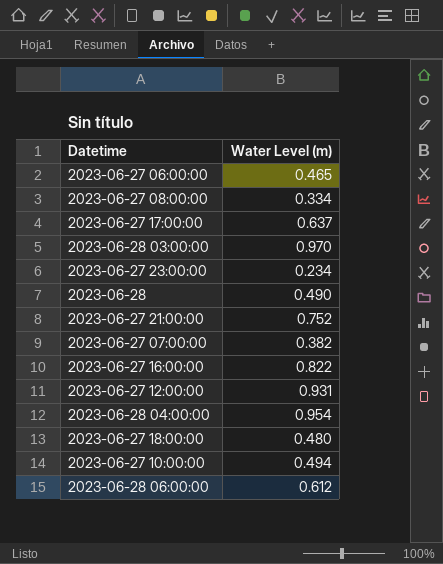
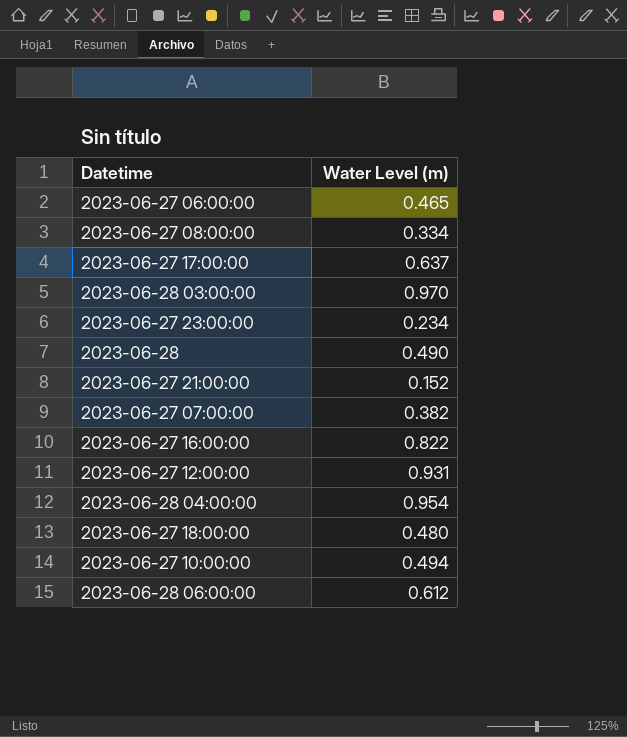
2023-06-27 21:00:00 | Water Level (m): 0.752 -> 0.152

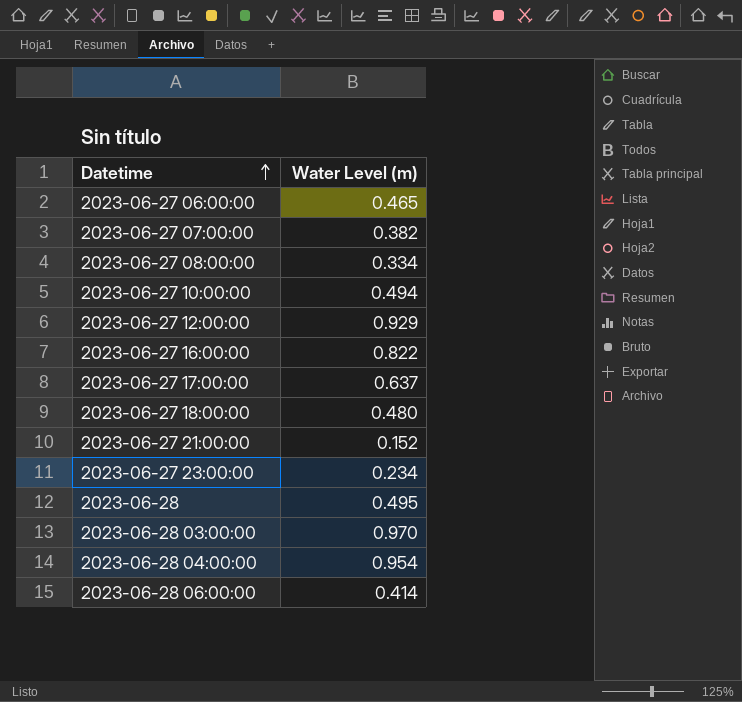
row order: none -> Datetime ascending
2023-06-27 12:00:00 | Water Level (m): 0.931 -> 0.929
2023-06-28 | Water Level (m): 0.490 -> 0.495
2023-06-28 06:00:00 | Water Level (m): 0.612 -> 0.414

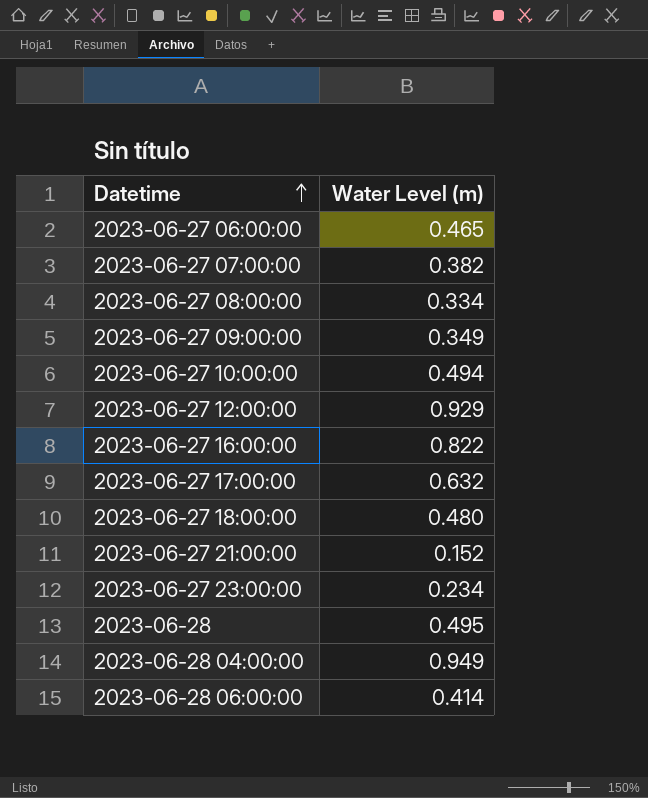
row 2023-06-28 03:00:00: 0.970 -> none
row 2023-06-27 09:00:00: none -> 0.349
2023-06-27 17:00:00 | Water Level (m): 0.637 -> 0.632
2023-06-28 04:00:00 | Water Level (m): 0.954 -> 0.949

